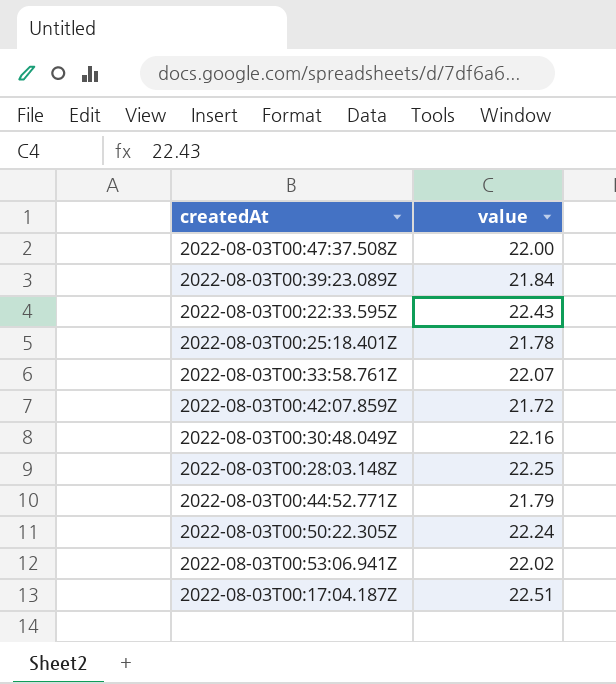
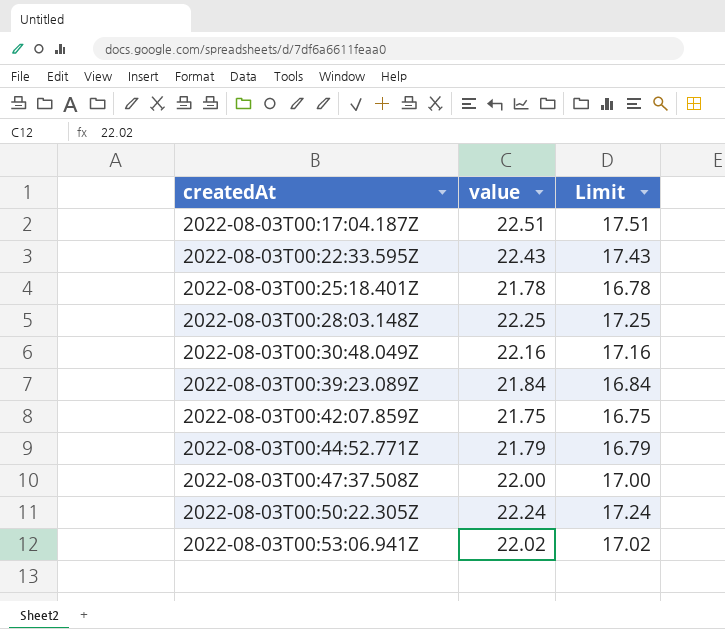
row order: none -> createdAt ascending
column Limit | formula: none -> [value] - 5
row 2022-08-03T00:33:58.761Z: 22.07 -> none
2022-08-03T00:42:07.859Z | value: 21.72 -> 21.75

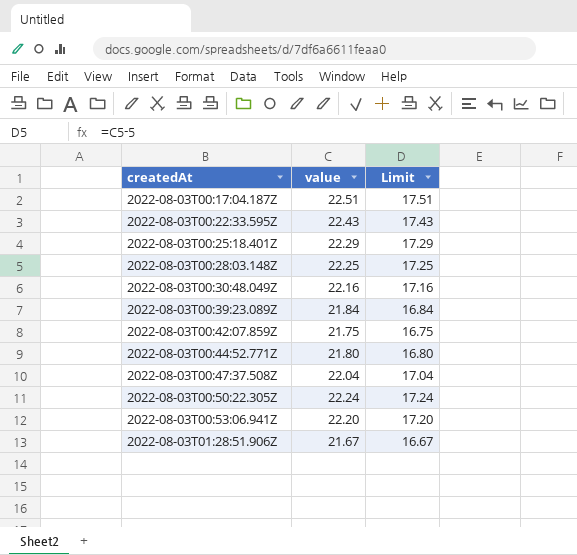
2022-08-03T00:25:18.401Z | value: 21.78 -> 22.29
2022-08-03T00:25:18.401Z | Limit: 16.78 -> 17.29
2022-08-03T00:44:52.771Z | value: 21.79 -> 21.80
2022-08-03T00:44:52.771Z | Limit: 16.79 -> 16.80
2022-08-03T00:47:37.508Z | value: 22.00 -> 22.04
2022-08-03T00:47:37.508Z | Limit: 17.00 -> 17.04
2022-08-03T00:53:06.941Z | value: 22.02 -> 22.20
2022-08-03T00:53:06.941Z | Limit: 17.02 -> 17.20
row 2022-08-03T01:28:51.906Z: none -> 21.67 | 16.67

